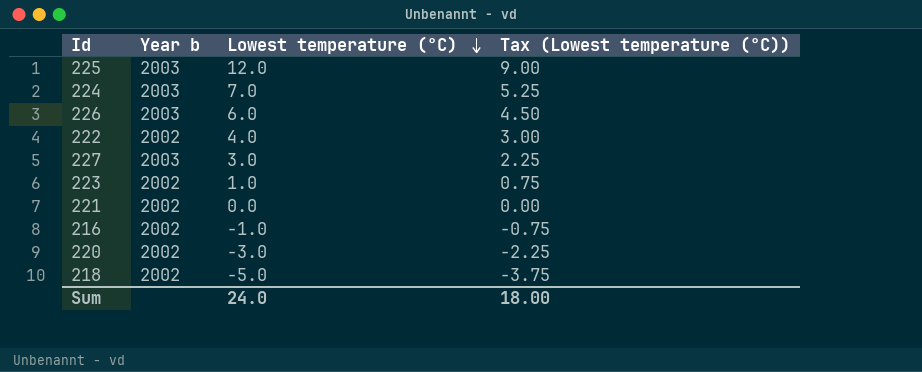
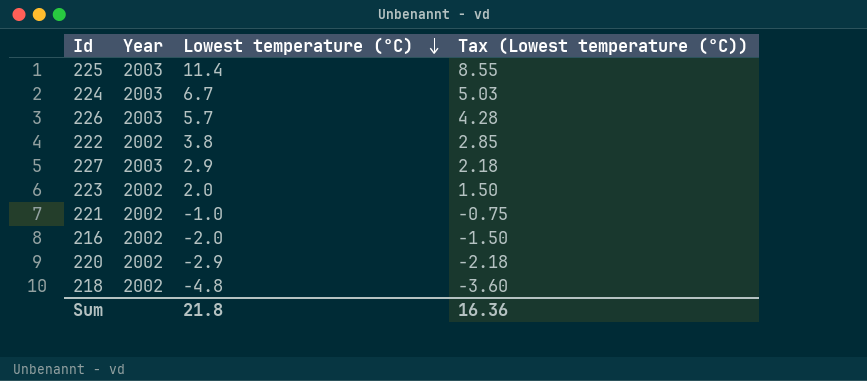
column name: Year b -> Year
225 | Lowest temperature (°C): 12.0 -> 11.4
225 | Tax (Lowest temperature (°C)): 9.00 -> 8.55
224 | Lowest temperature (°C): 7.0 -> 6.7
224 | Tax (Lowest temperature (°C)): 5.25 -> 5.03
226 | Lowest temperature (°C): 6.0 -> 5.7
226 | Tax (Lowest temperature (°C)): 4.50 -> 4.28
222 | Lowest temperature (°C): 4.0 -> 3.8
222 | Tax (Lowest temperature (°C)): 3.00 -> 2.85
227 | Lowest temperature (°C): 3.0 -> 2.9
227 | Tax (Lowest temperature (°C)): 2.25 -> 2.18
223 | Lowest temperature (°C): 1.0 -> 2.0
223 | Tax (Lowest temperature (°C)): 0.75 -> 1.50
221 | Lowest temperature (°C): 0.0 -> -1.0
221 | Tax (Lowest temperature (°C)): 0.00 -> -0.75
216 | Lowest temperature (°C): -1.0 -> -2.0
216 | Tax (Lowest temperature (°C)): -0.75 -> -1.50
220 | Lowest temperature (°C): -3.0 -> -2.9
220 | Tax (Lowest temperature (°C)): -2.25 -> -2.18
218 | Lowest temperature (°C): -5.0 -> -4.8
218 | Tax (Lowest temperature (°C)): -3.75 -> -3.60
Sum | Lowest temperature (°C): 24.0 -> 21.8
Sum | Tax (Lowest temperature (°C)): 18.00 -> 16.36

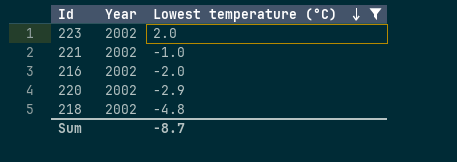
filter: none -> Lowest temperature (°C) <= 2.0
column Tax (Lowest temperature (°C)) | formula: [Lowest temperature (°C)] * 0.75 -> none
Sum | Lowest temperature (°C): 21.8 -> -8.7

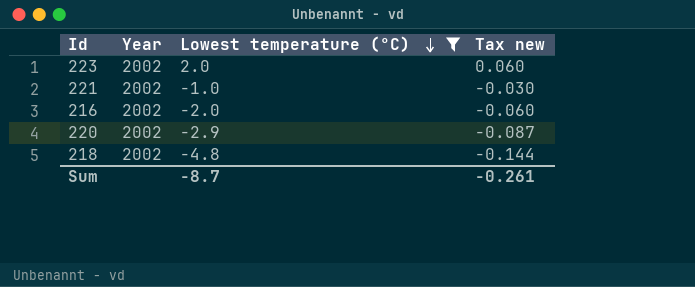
column Tax new | formula: none -> [Lowest temperature (°C)] * 0.03

